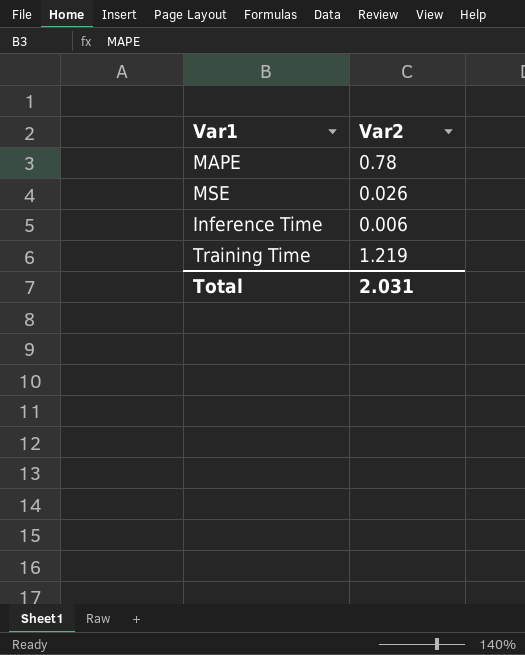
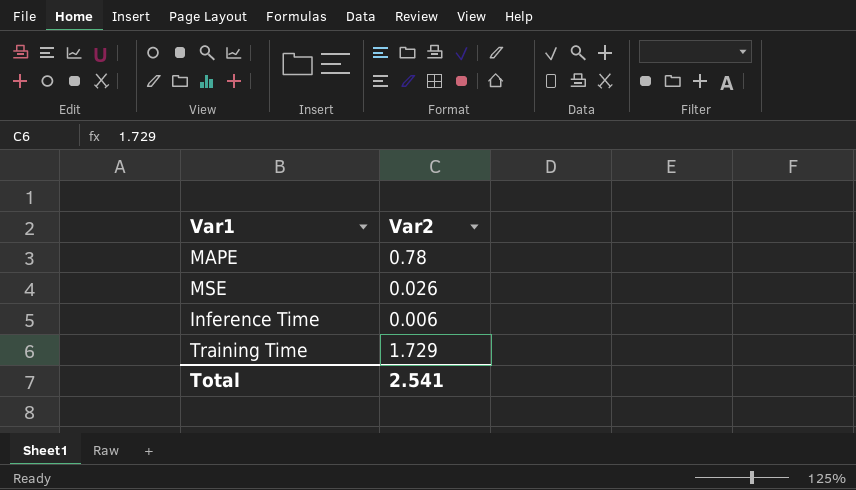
Training Time | Var2: 1.219 -> 1.729
Total | Var2: 2.031 -> 2.541

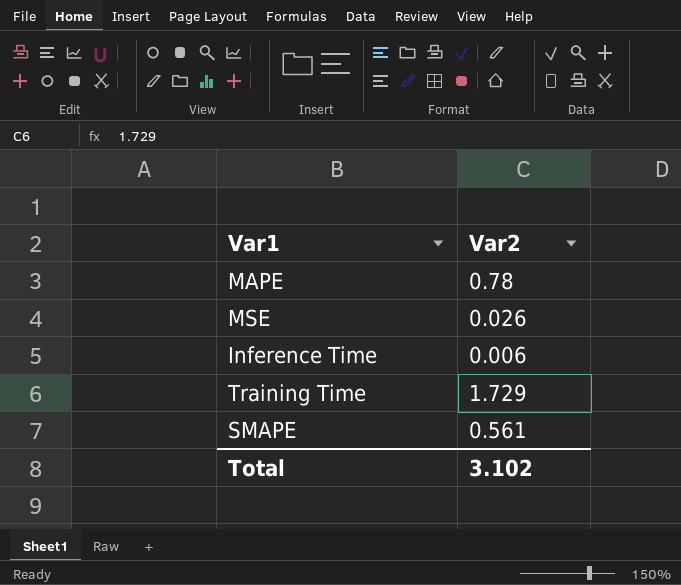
row SMAPE: none -> 0.561
Total | Var2: 2.541 -> 3.102

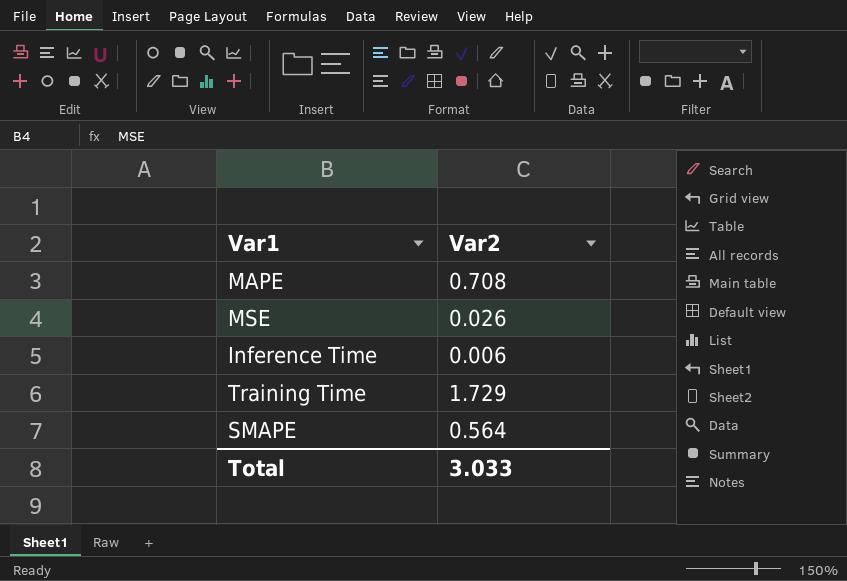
MAPE | Var2: 0.78 -> 0.708
SMAPE | Var2: 0.561 -> 0.564
Total | Var2: 3.102 -> 3.033

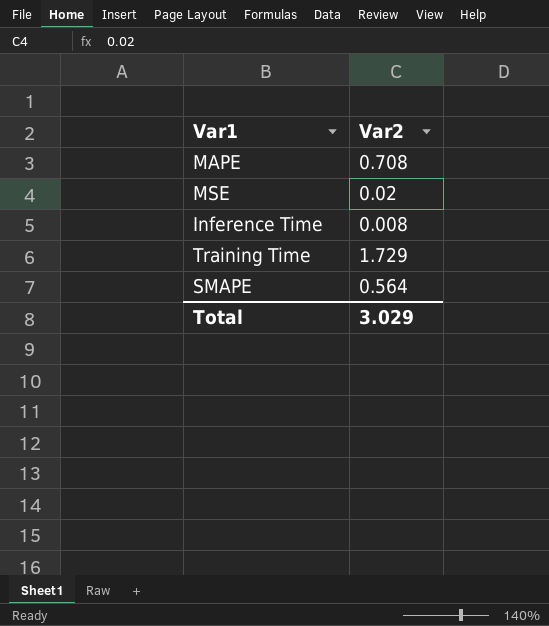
MSE | Var2: 0.026 -> 0.02
Inference Time | Var2: 0.006 -> 0.008
Total | Var2: 3.033 -> 3.029

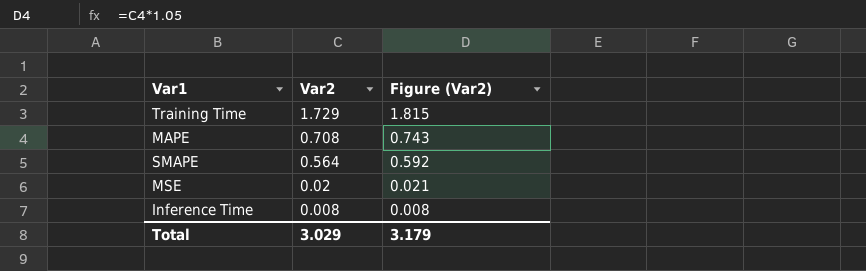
row order: none -> Var2 descending
column Figure (Var2) | formula: none -> [Var2] * 1.05

